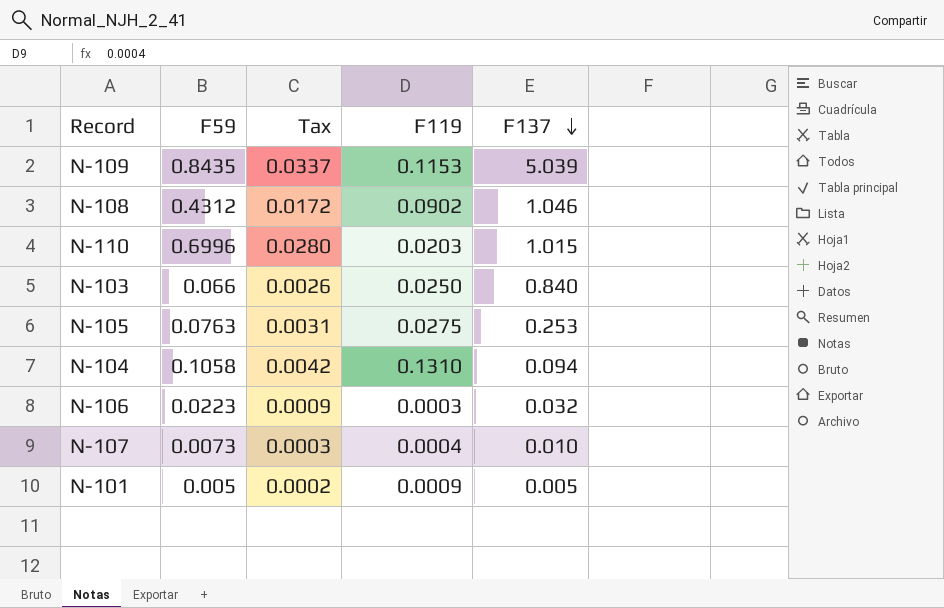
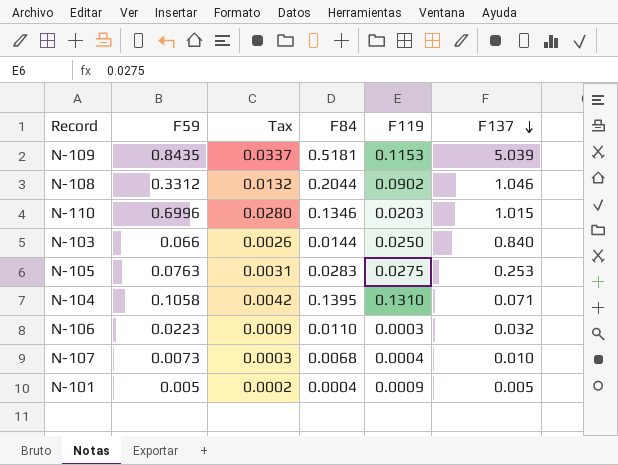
column F84 | position: none -> 4
N-108 | F59: 0.4312 -> 0.3312
N-108 | Tax: 0.0172 -> 0.0132
N-104 | F137: 0.094 -> 0.071

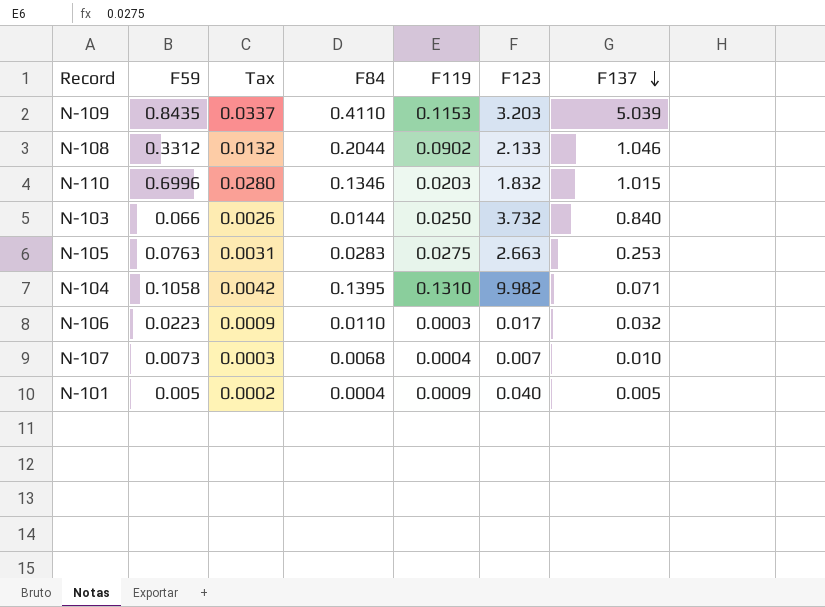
column F123 | position: none -> 6
N-109 | F84: 0.5181 -> 0.4110

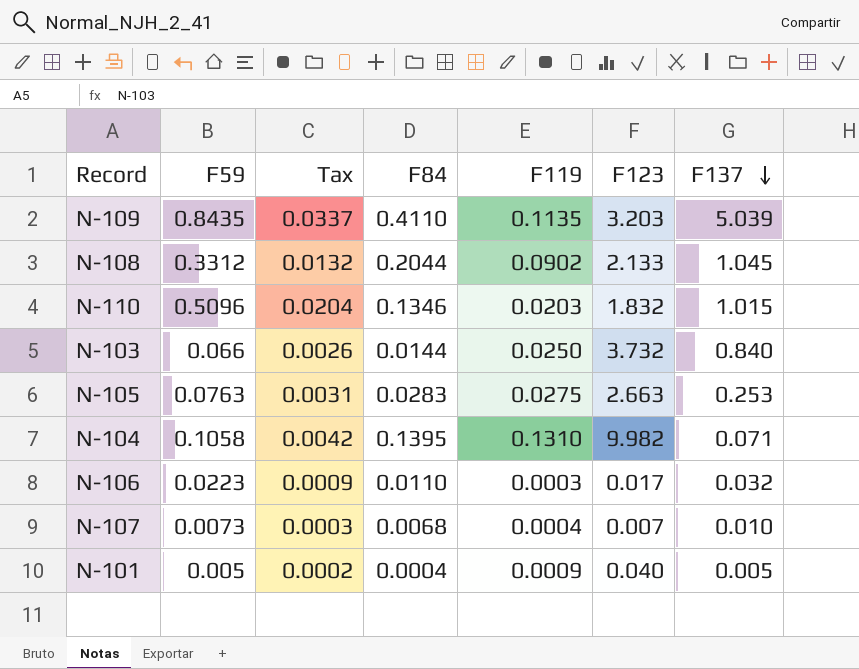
N-109 | F119: 0.1153 -> 0.1135
N-108 | F137: 1.046 -> 1.045
N-110 | F59: 0.6996 -> 0.5096
N-110 | Tax: 0.0280 -> 0.0204

